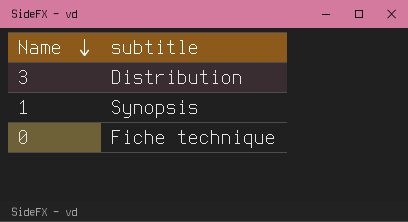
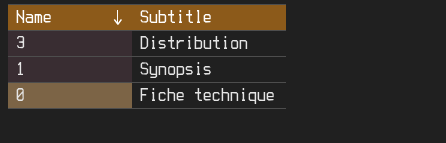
column name: subtitle -> Subtitle

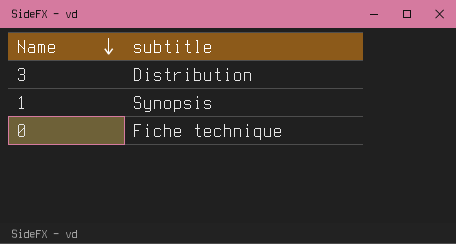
column name: Subtitle -> subtitle

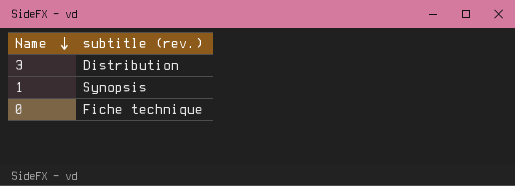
column name: subtitle -> subtitle (rev.)

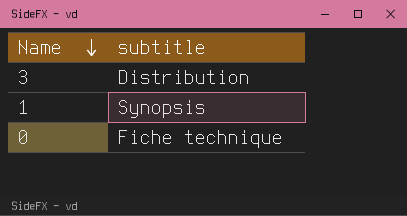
column name: subtitle (rev.) -> subtitle

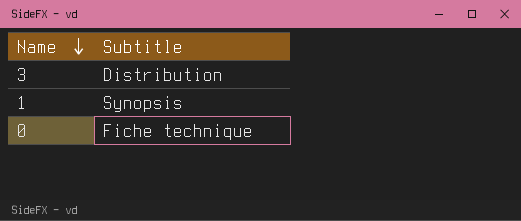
column name: subtitle -> Subtitle

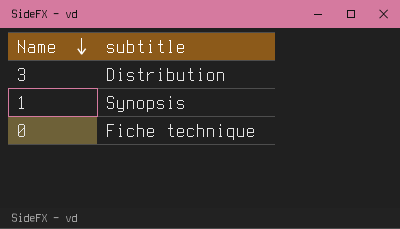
column name: Subtitle -> subtitle

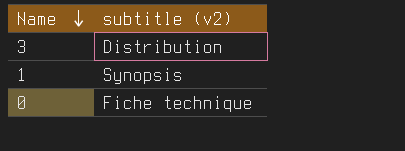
column name: subtitle -> subtitle (v2)

